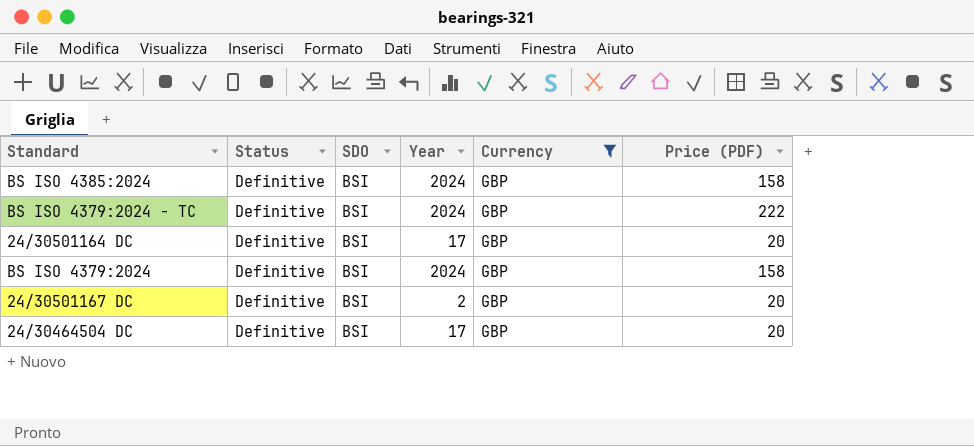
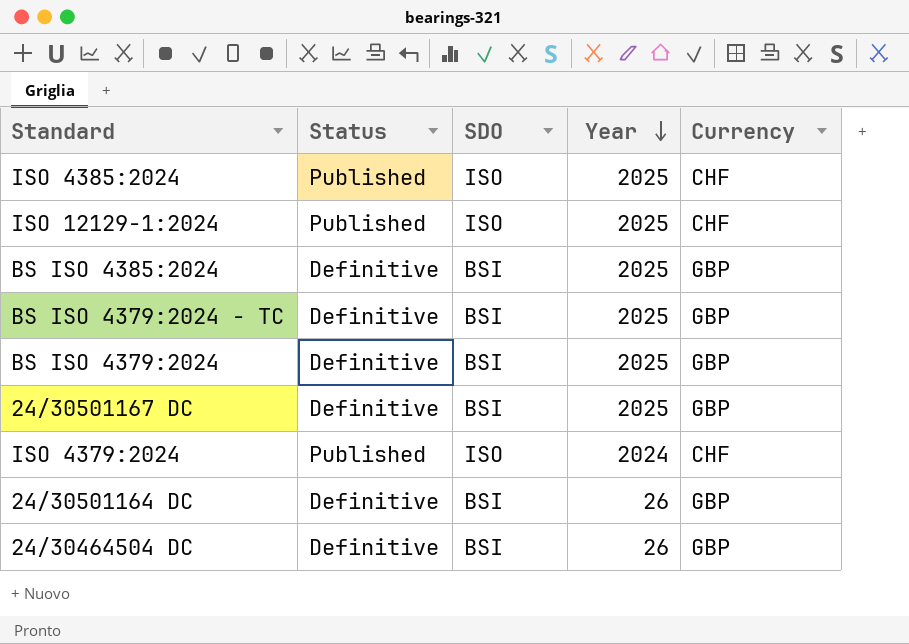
filter: Currency = GBP -> none
row order: none -> Year descending
column Price (PDF) | position: 6 -> none
BS ISO 4385:2024 | Year: 2024 -> 2025
BS ISO 4379:2024 - TC | Year: 2024 -> 2025
BS ISO 4379:2024 | Year: 2024 -> 2025
24/30501167 DC | Year: 2 -> 2025
24/30501164 DC | Year: 17 -> 26
24/30464504 DC | Year: 17 -> 26

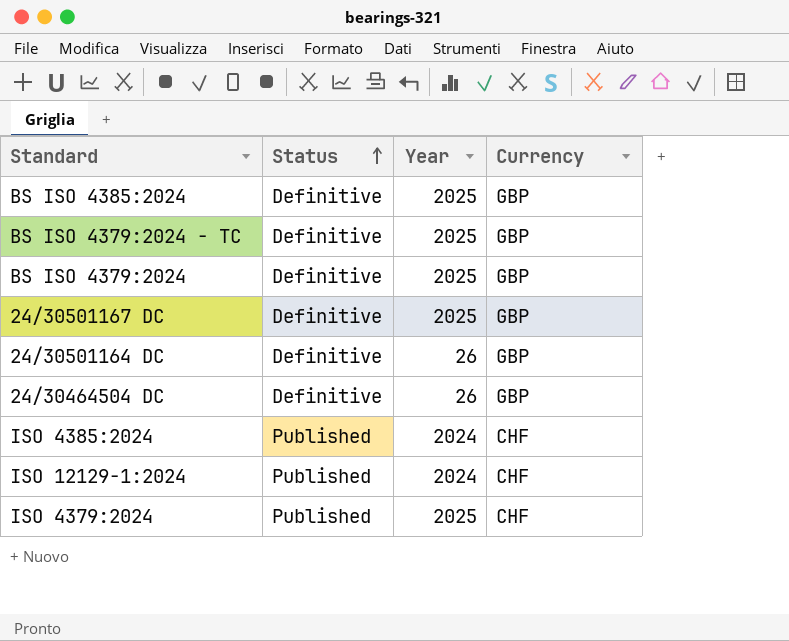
row order: Year descending -> Status ascending
column SDO | position: 3 -> none
ISO 4385:2024 | Year: 2025 -> 2024
ISO 12129-1:2024 | Year: 2025 -> 2024
ISO 4379:2024 | Year: 2024 -> 2025

